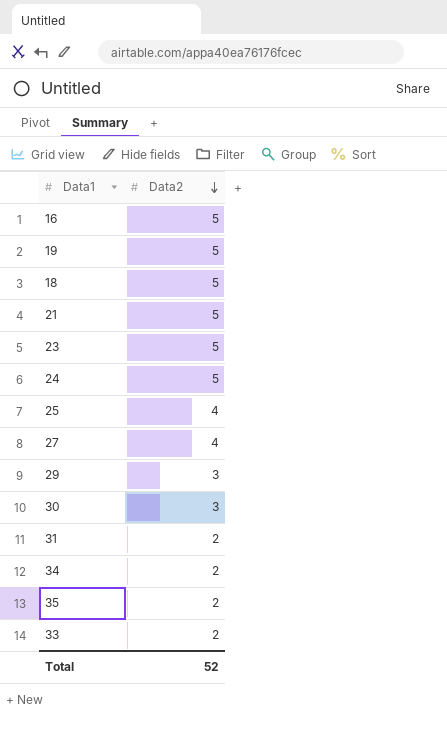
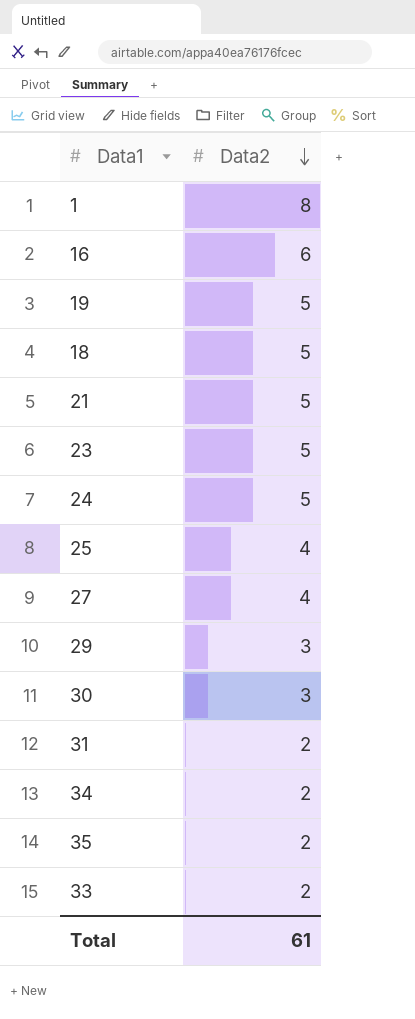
row 1: none -> 8
16 | Data2: 5 -> 6
Total | Data2: 52 -> 61

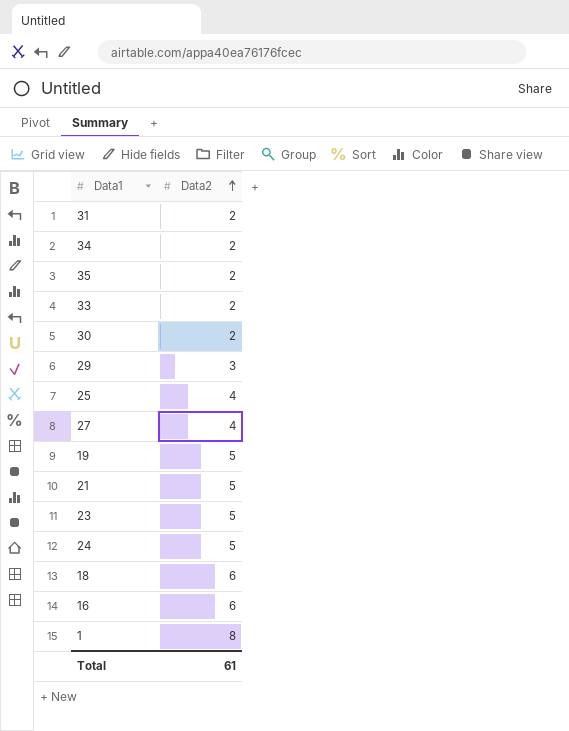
row order: Data2 descending -> Data2 ascending
30 | Data2: 3 -> 2
18 | Data2: 5 -> 6

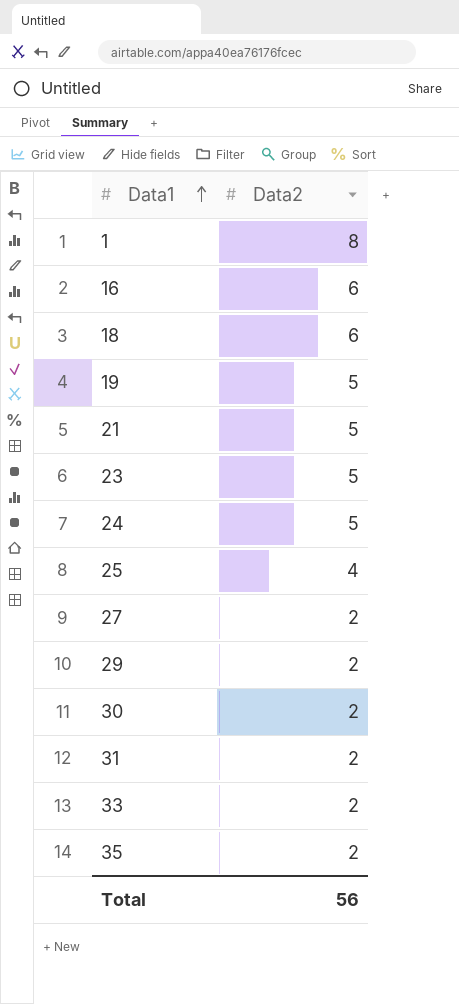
row order: Data2 ascending -> Data1 ascending
row 34: 2 -> none
27 | Data2: 4 -> 2
29 | Data2: 3 -> 2
Total | Data2: 61 -> 56

